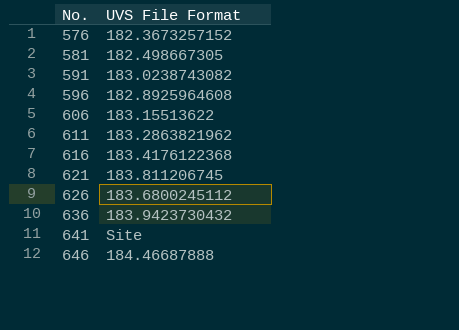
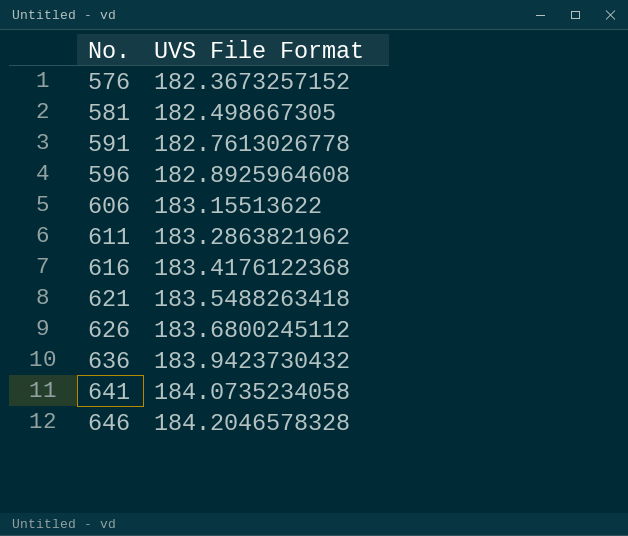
591 | UVS File Format: 183.0238743082 -> 182.7613026778
621 | UVS File Format: 183.811206745 -> 183.5488263418
641 | UVS File Format: Site -> 184.0735234058
646 | UVS File Format: 184.46687888 -> 184.2046578328

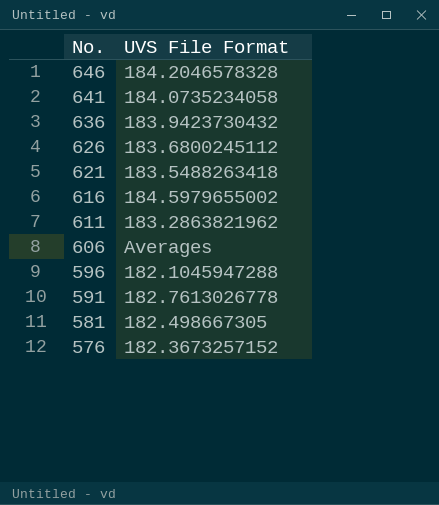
row order: No. ascending -> No. descending
616 | UVS File Format: 183.4176122368 -> 184.5979655002
606 | UVS File Format: 183.15513622 -> Averages
596 | UVS File Format: 182.8925964608 -> 182.1045947288

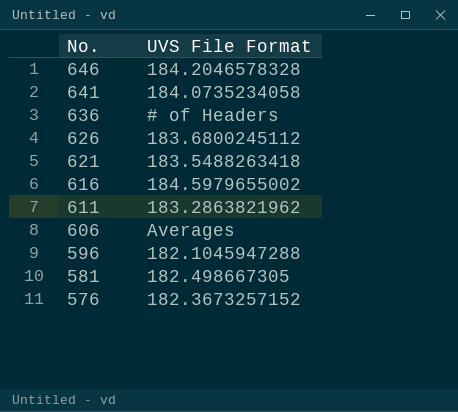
row 591: 182.7613026778 -> none
636 | UVS File Format: 183.9423730432 -> # of Headers

